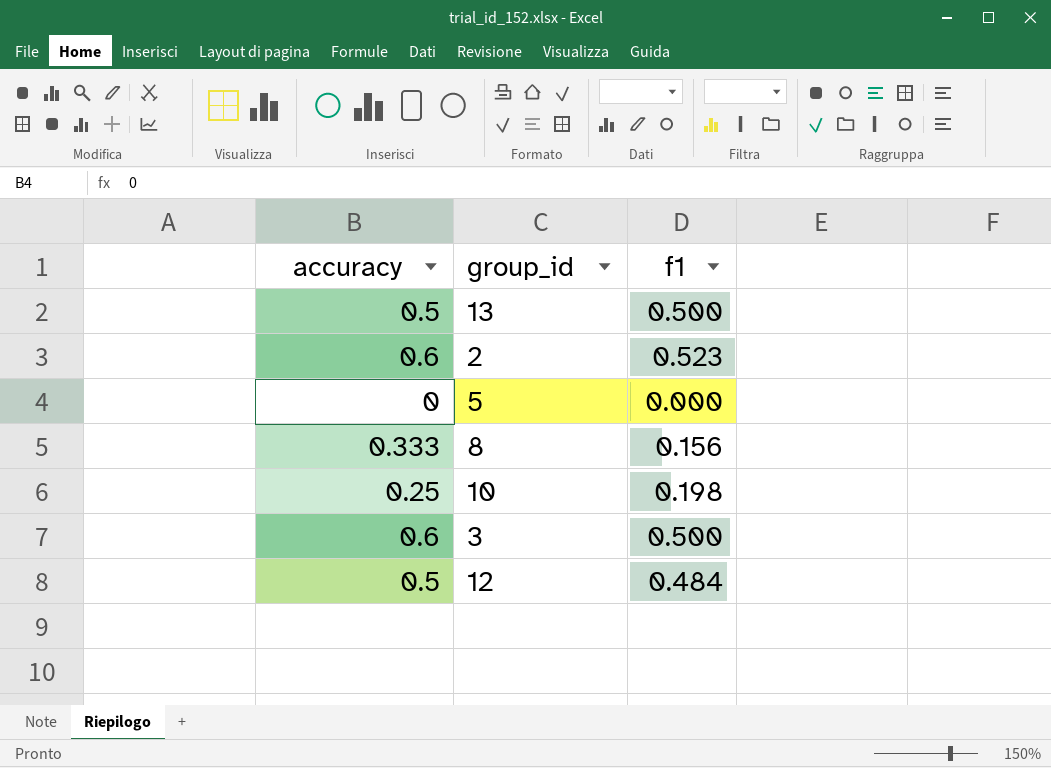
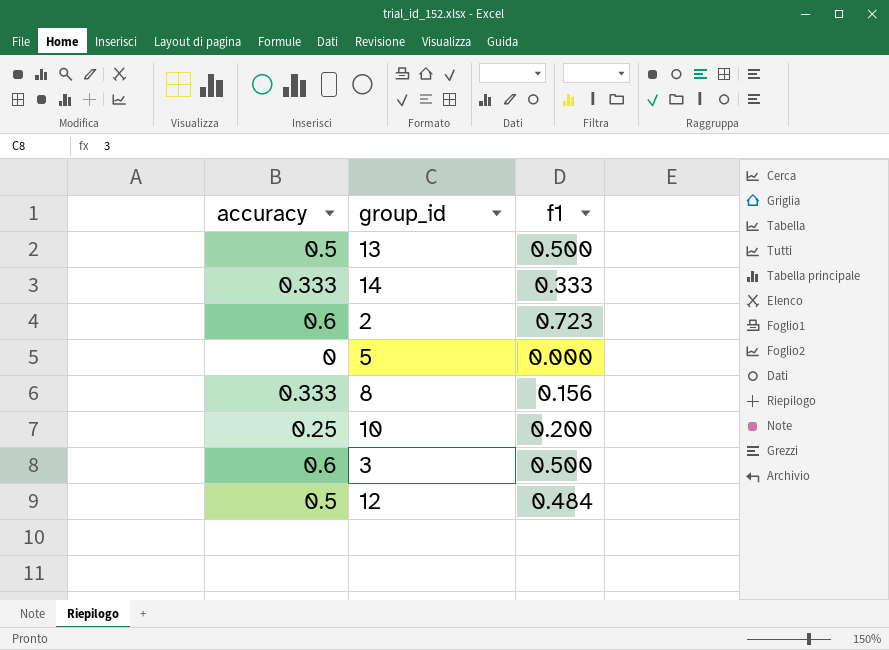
row 14: none -> 0.333 | 0.333
2 | f1: 0.523 -> 0.723
10 | f1: 0.198 -> 0.200

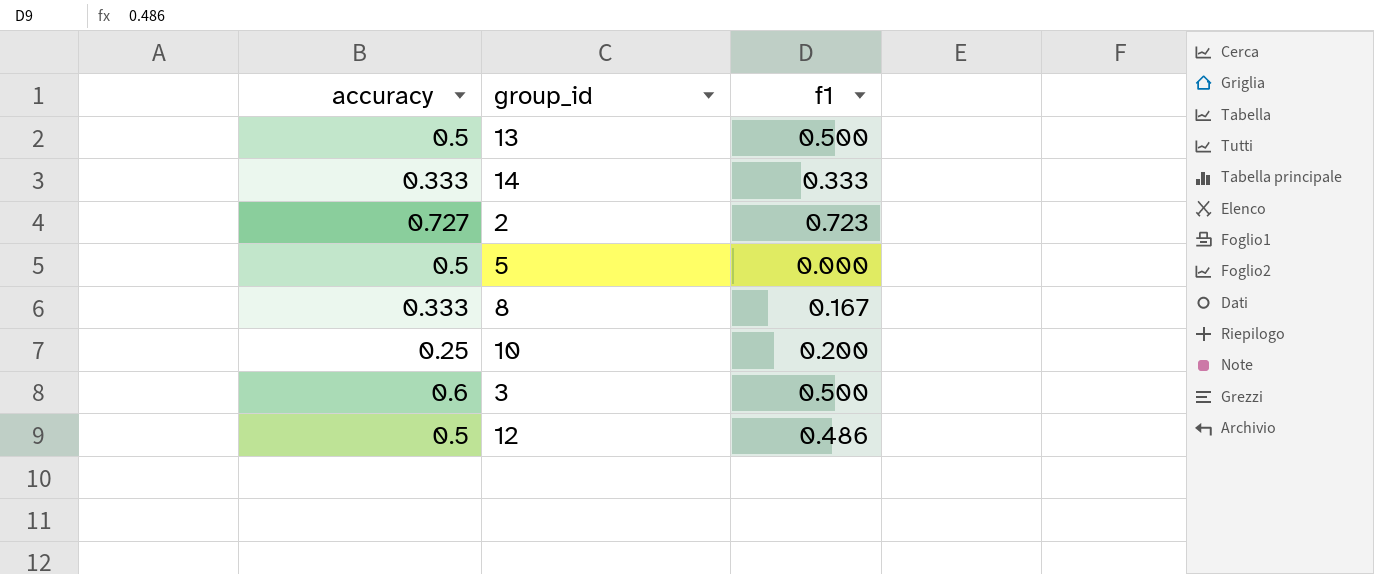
2 | accuracy: 0.6 -> 0.727
5 | accuracy: 0 -> 0.5
8 | f1: 0.156 -> 0.167
12 | f1: 0.484 -> 0.486

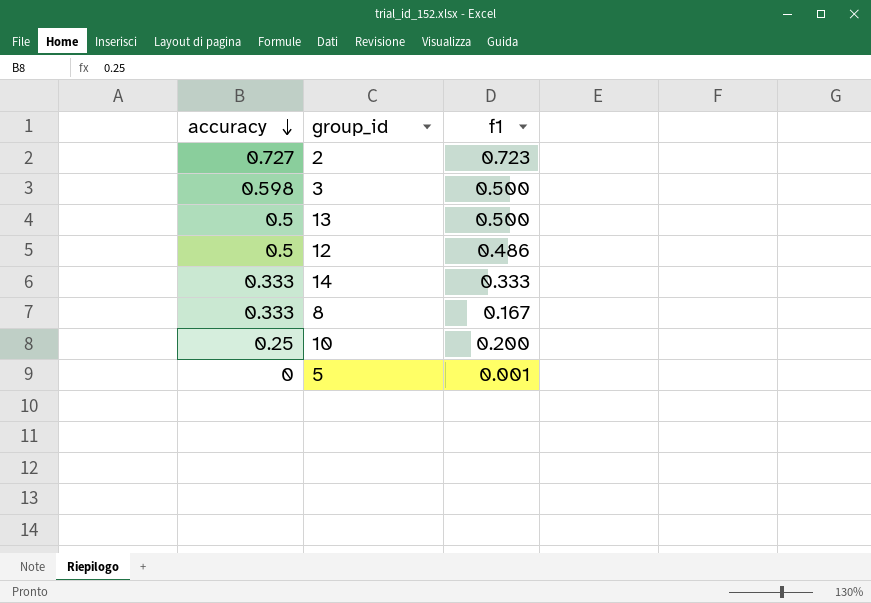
row order: none -> accuracy descending
3 | accuracy: 0.6 -> 0.598
5 | accuracy: 0.5 -> 0
5 | f1: 0.000 -> 0.001

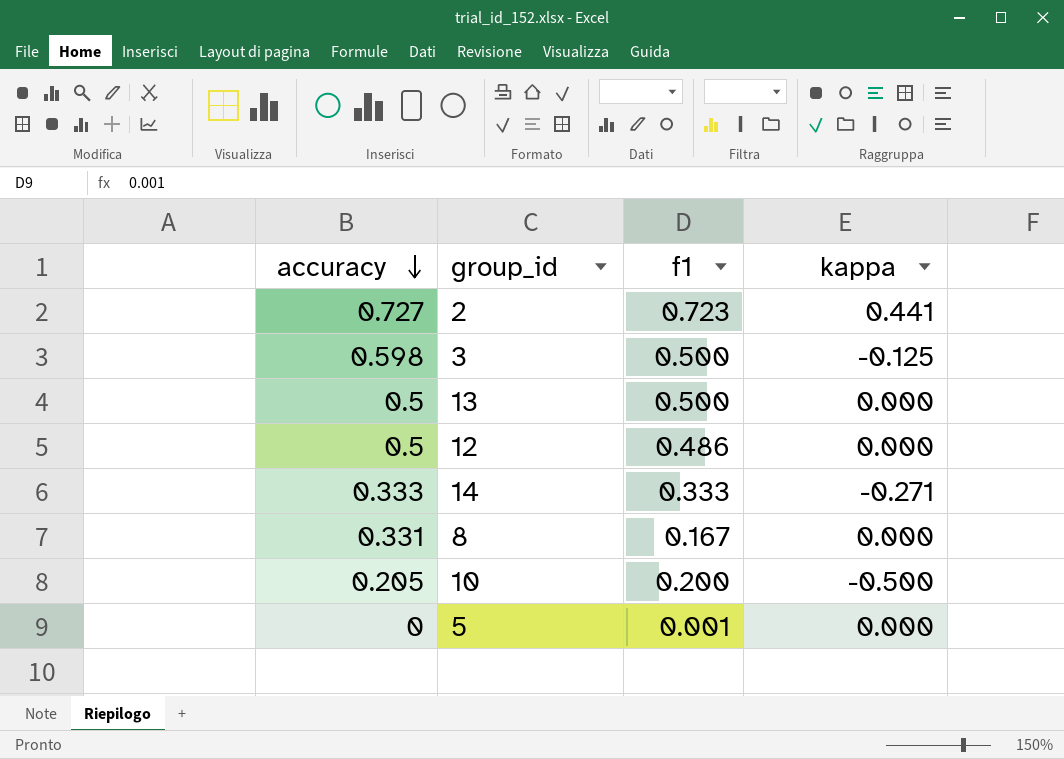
column kappa | position: none -> 4
8 | accuracy: 0.333 -> 0.331
10 | accuracy: 0.25 -> 0.205

